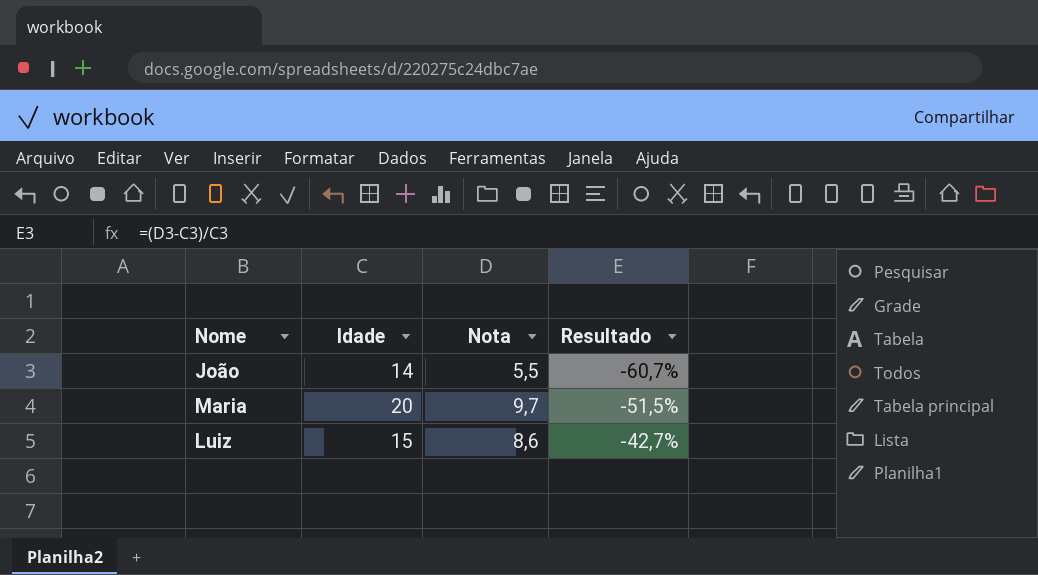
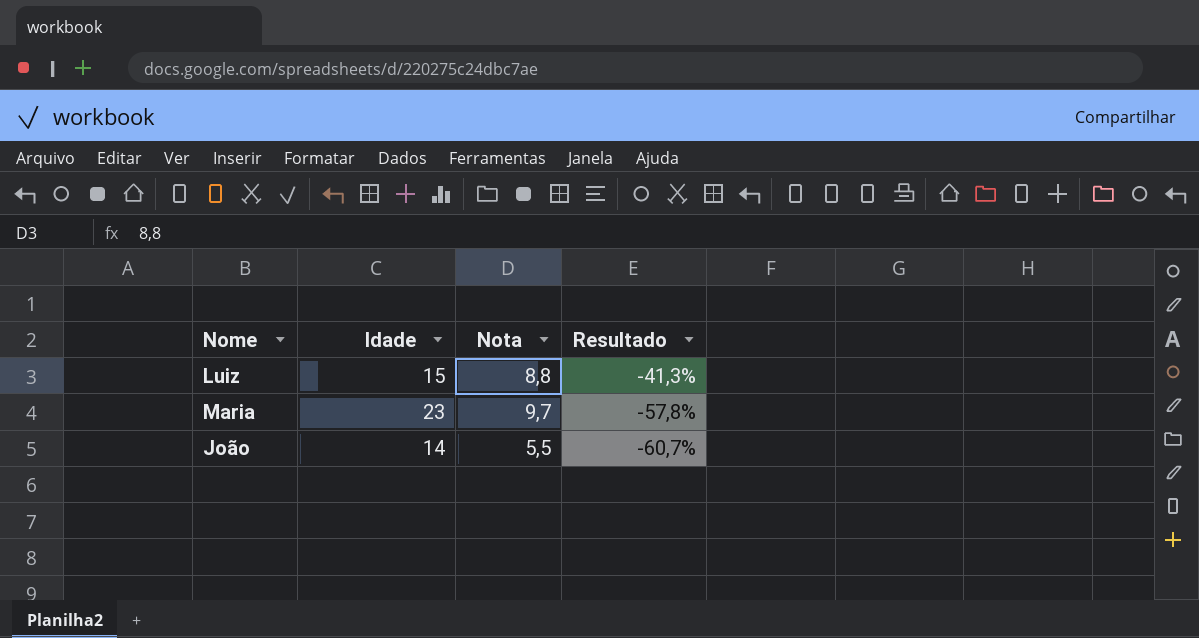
row order: Resultado ascending -> Resultado descending
Luiz | Nota: 8,6 -> 8,8
Luiz | Resultado: -42,7% -> -41,3%
Maria | Idade: 20 -> 23
Maria | Resultado: -51,5% -> -57,8%

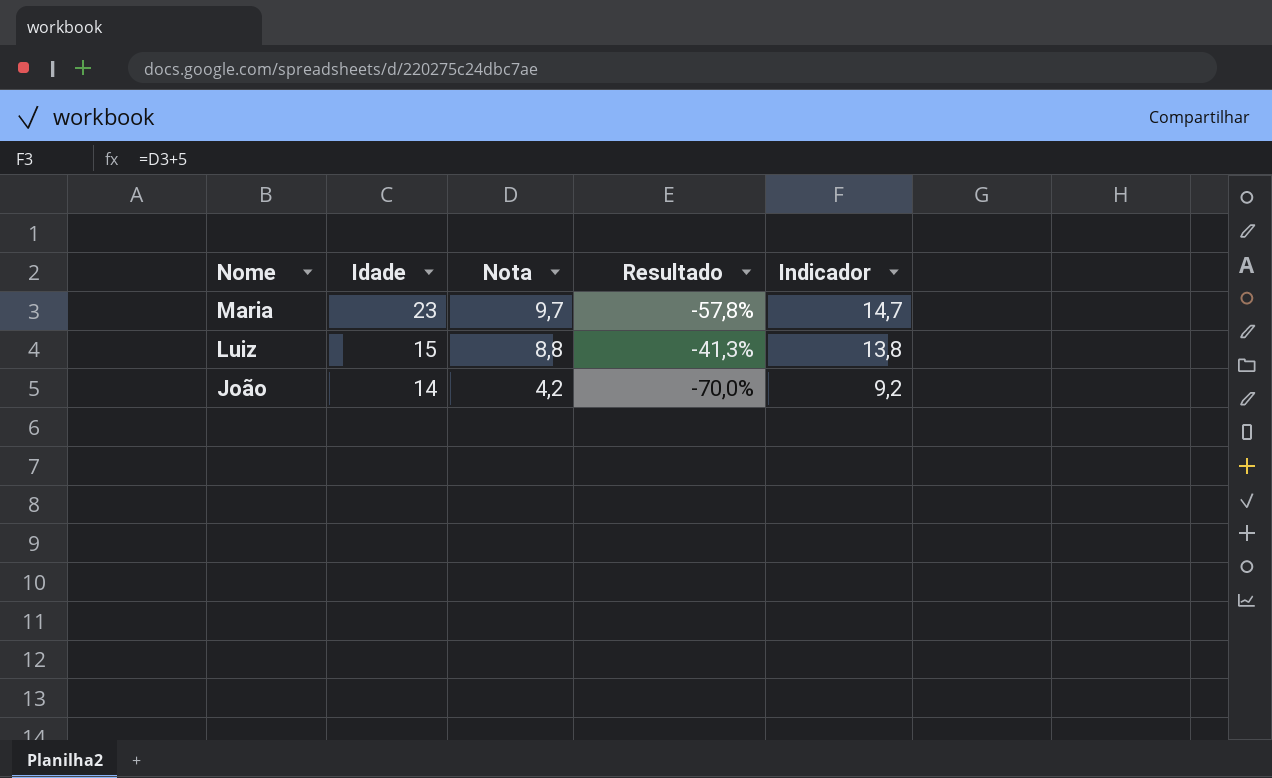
row order: Resultado descending -> Nome descending
column Indicador | formula: none -> [Nota] + 5
João | Nota: 5,5 -> 4,2
João | Resultado: -60,7% -> -70,0%

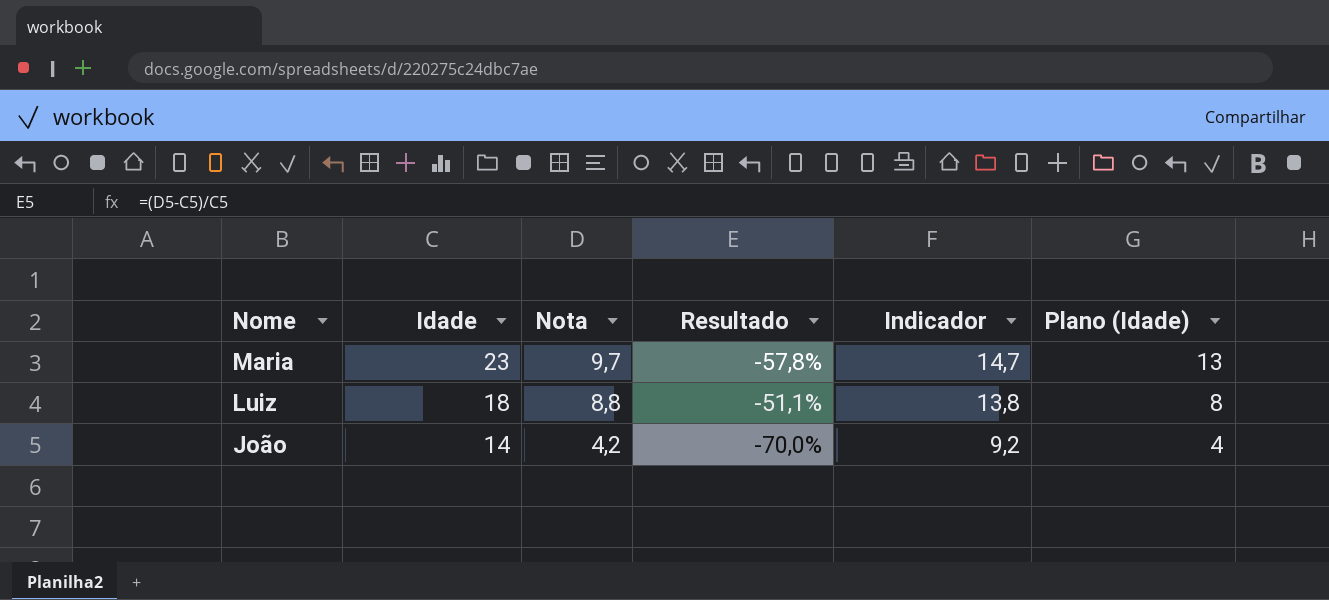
column Plano (Idade) | formula: none -> [Idade] - 10
Luiz | Idade: 15 -> 18
Luiz | Resultado: -41,3% -> -51,1%

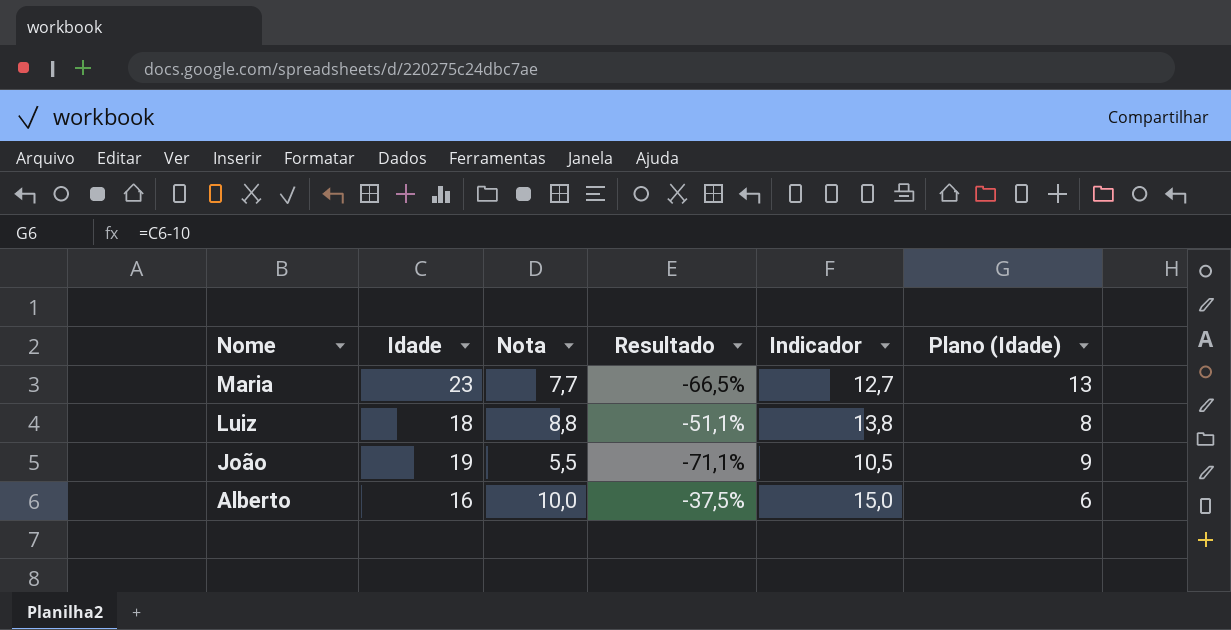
Maria | Nota: 9,7 -> 7,7
Maria | Resultado: -57,8% -> -66,5%
Maria | Indicador: 14,7 -> 12,7
João | Idade: 14 -> 19
João | Nota: 4,2 -> 5,5
João | Resultado: -70,0% -> -71,1%
João | Indicador: 9,2 -> 10,5
João | Plano (Idade): 4 -> 9
row Alberto: none -> 16 | 10,0 | -37,5% | 15,0 | 6

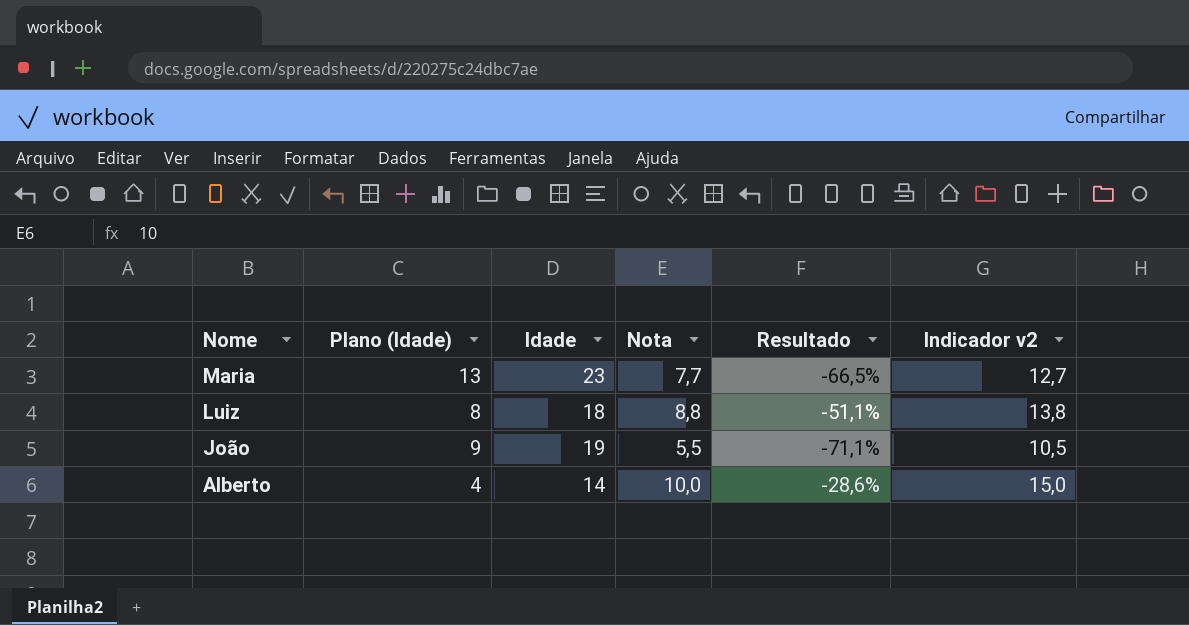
column Plano (Idade) | position: 6 -> 2
column name: Indicador -> Indicador v2
Alberto | Plano (Idade): 6 -> 4
Alberto | Idade: 16 -> 14
Alberto | Resultado: -37,5% -> -28,6%

